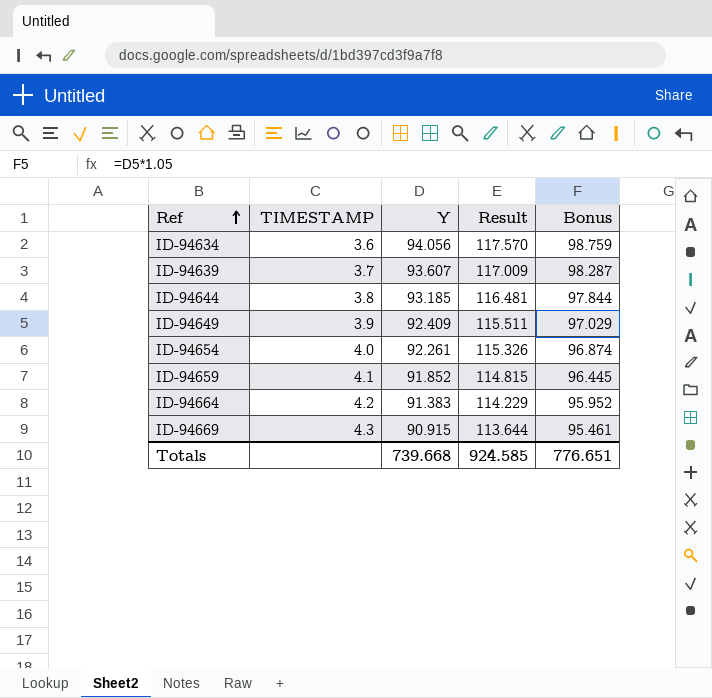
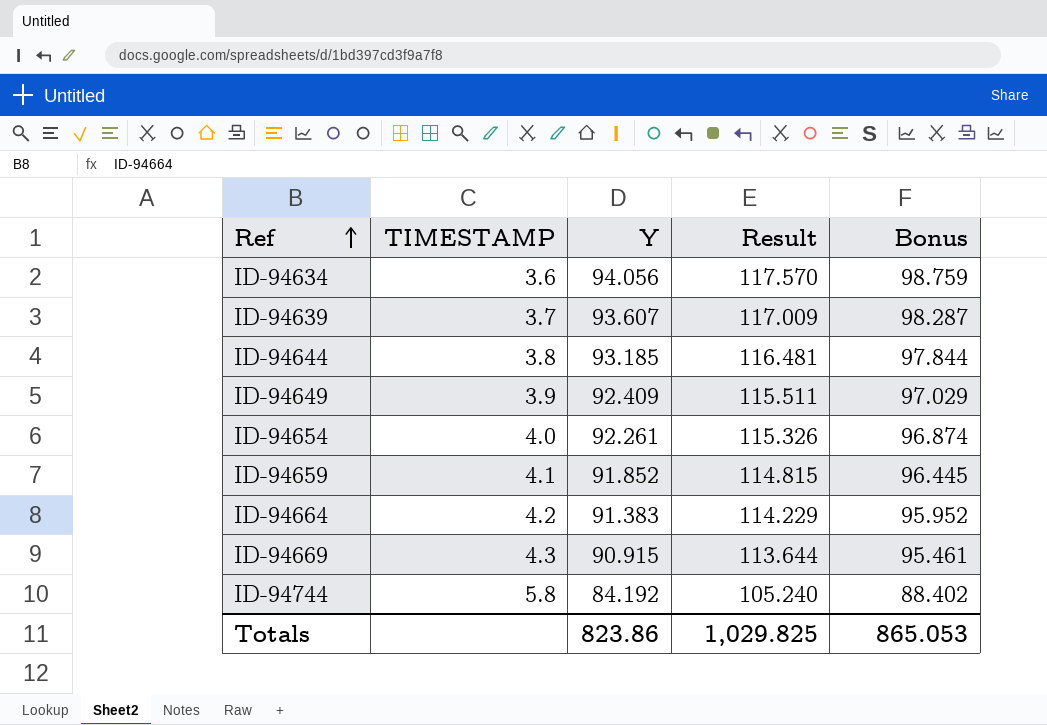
row ID-94744: none -> 5.8 | 84.192 | 105.240 | 88.402
Totals | Y: 739.668 -> 823.86
Totals | Result: 924.585 -> 1,029.825
Totals | Bonus: 776.651 -> 865.053

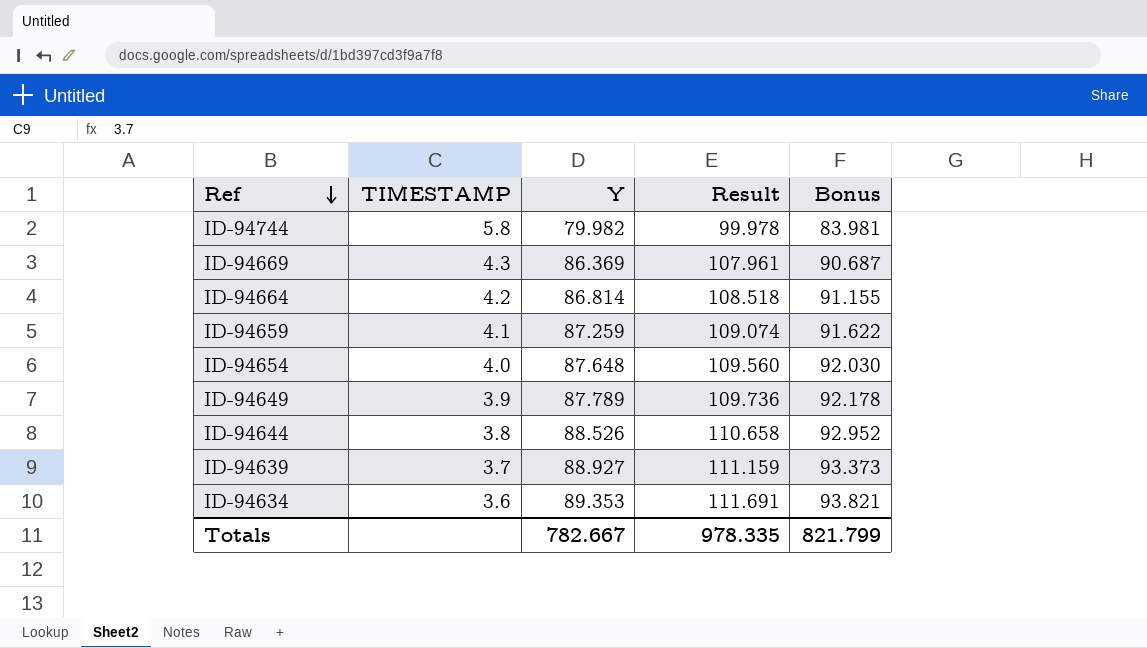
row order: Ref ascending -> Ref descending
ID-94744 | Y: 84.192 -> 79.982
ID-94744 | Result: 105.240 -> 99.978
ID-94744 | Bonus: 88.402 -> 83.981
ID-94669 | Y: 90.915 -> 86.369
ID-94669 | Result: 113.644 -> 107.961
ID-94669 | Bonus: 95.461 -> 90.687
ID-94664 | Y: 91.383 -> 86.814
ID-94664 | Result: 114.229 -> 108.518
ID-94664 | Bonus: 95.952 -> 91.155
ID-94659 | Y: 91.852 -> 87.259
ID-94659 | Result: 114.815 -> 109.074
ID-94659 | Bonus: 96.445 -> 91.622
ID-94654 | Y: 92.261 -> 87.648
ID-94654 | Result: 115.326 -> 109.560
ID-94654 | Bonus: 96.874 -> 92.030
ID-94649 | Y: 92.409 -> 87.789
ID-94649 | Result: 115.511 -> 109.736
ID-94649 | Bonus: 97.029 -> 92.178
ID-94644 | Y: 93.185 -> 88.526
ID-94644 | Result: 116.481 -> 110.658
ID-94644 | Bonus: 97.844 -> 92.952
ID-94639 | Y: 93.607 -> 88.927
ID-94639 | Result: 117.009 -> 111.159
ID-94639 | Bonus: 98.287 -> 93.373
ID-94634 | Y: 94.056 -> 89.353
ID-94634 | Result: 117.570 -> 111.691
ID-94634 | Bonus: 98.759 -> 93.821
Totals | Y: 823.86 -> 782.667
Totals | Result: 1,029.825 -> 978.335
Totals | Bonus: 865.053 -> 821.799

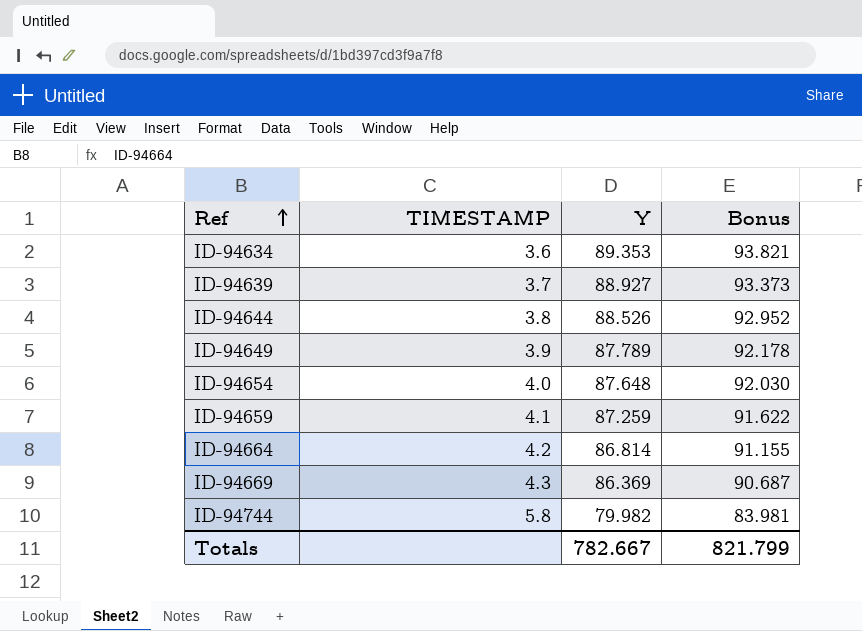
row order: Ref descending -> Ref ascending
column Result | formula: [Y] * 1.25 -> none

